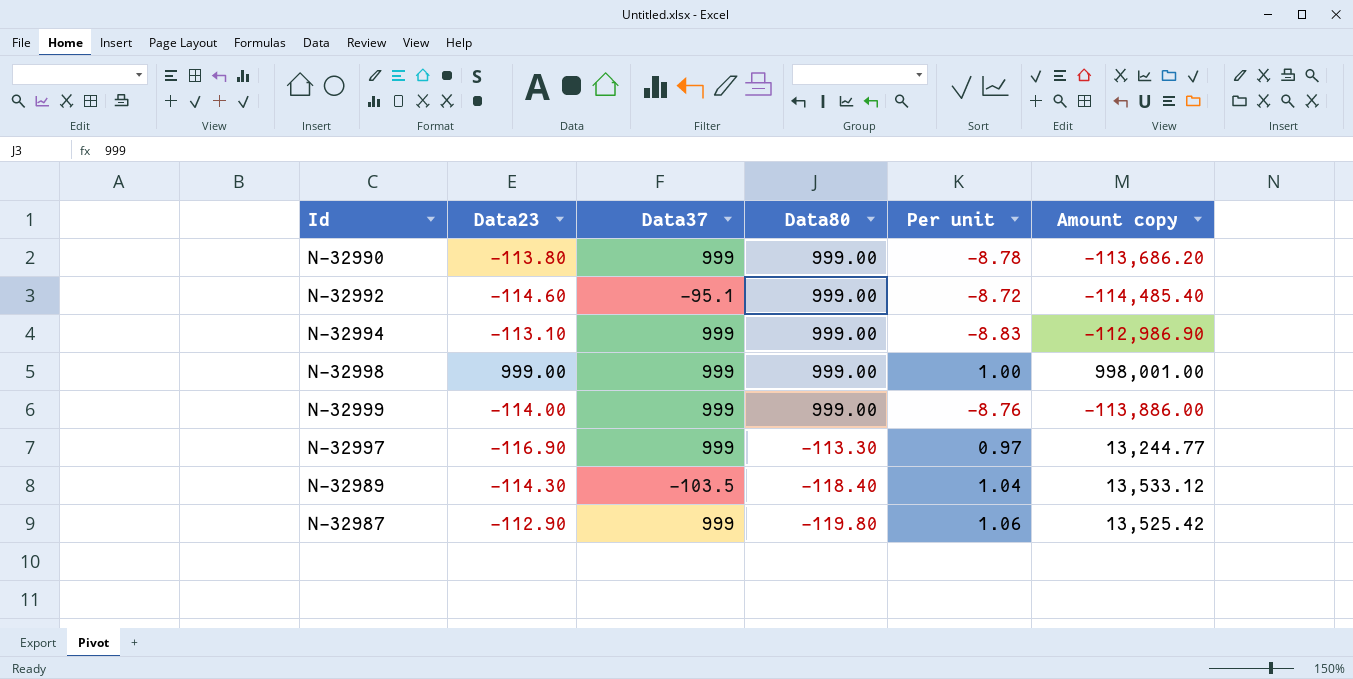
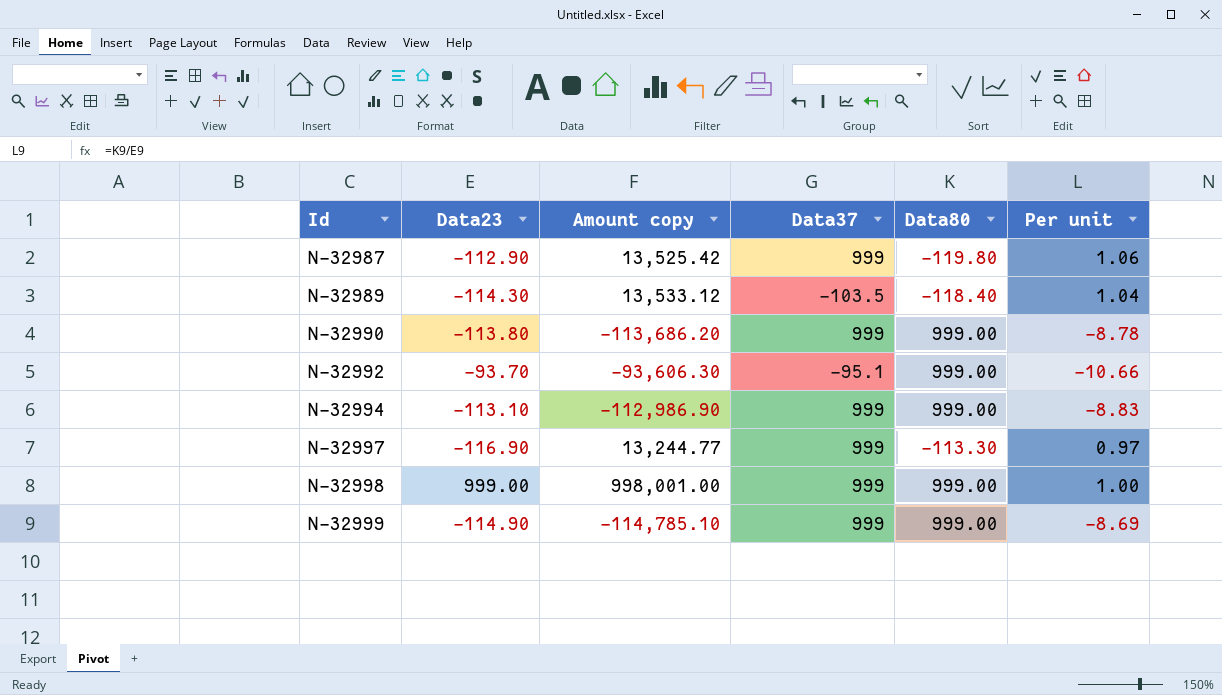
row order: Data80 descending -> Id ascending
column Amount copy | position: 6 -> 3
N-32992 | Data23: -114.60 -> -93.70
N-32992 | Amount copy: -114,485.40 -> -93,606.30
N-32992 | Per unit: -8.72 -> -10.66
N-32999 | Data23: -114.00 -> -114.90
N-32999 | Amount copy: -113,886.00 -> -114,785.10
N-32999 | Per unit: -8.76 -> -8.69

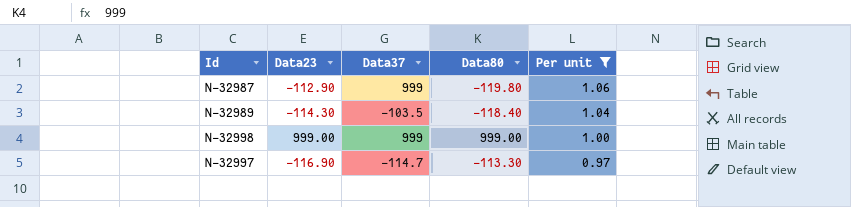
filter: none -> Per unit >= 0.97
row order: Id ascending -> Per unit descending
column Amount copy | formula: [Data23] * [Data80] -> none
N-32997 | Data37: 999 -> -114.7

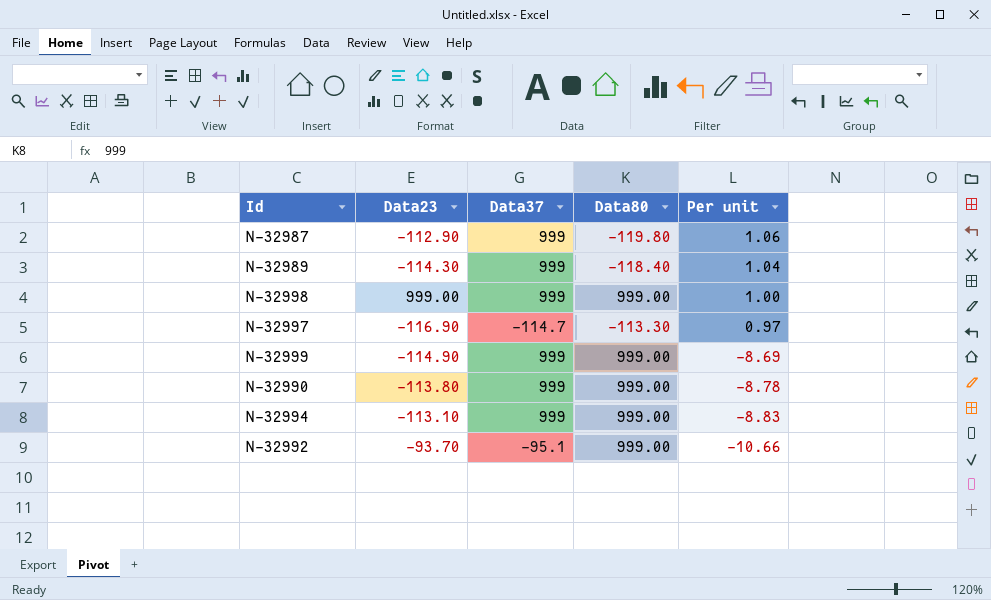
filter: Per unit >= 0.97 -> none
N-32989 | Data37: -103.5 -> 999

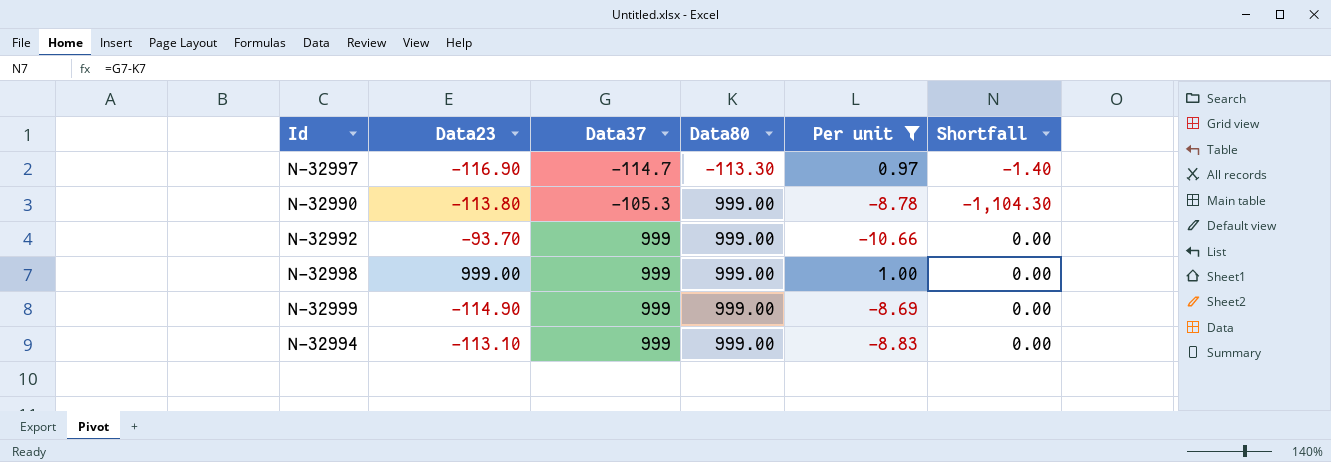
filter: none -> Per unit <= 1.00
row order: Per unit descending -> Data37 ascending
column Shortfall | formula: none -> [Data37] - [Data80]
N-32990 | Data37: 999 -> -105.3
N-32992 | Data37: -95.1 -> 999

